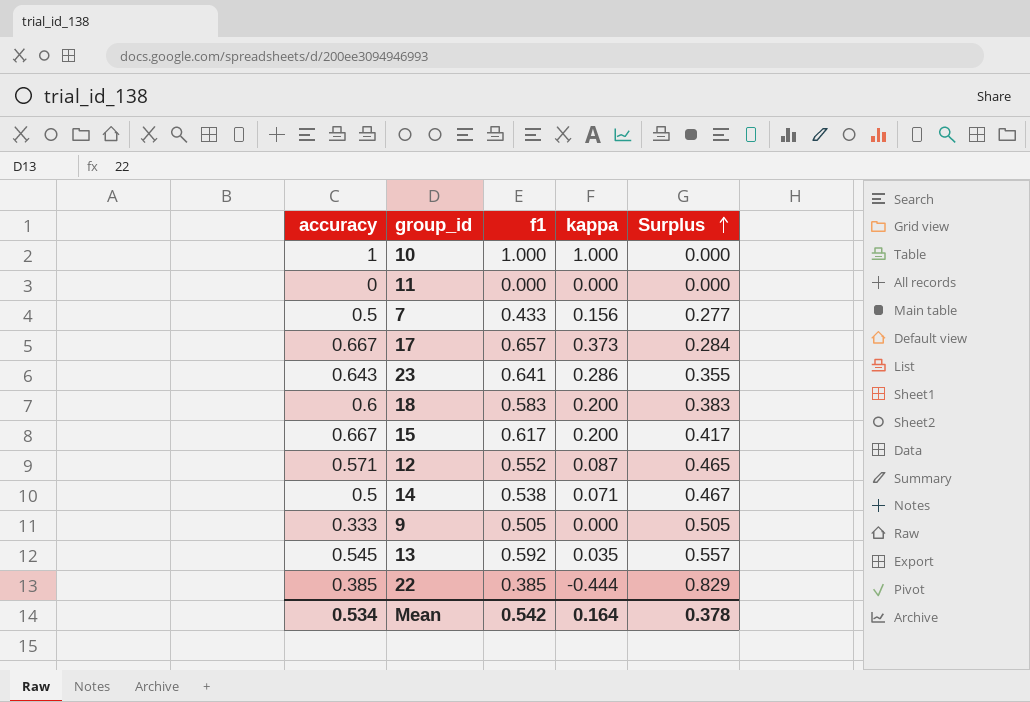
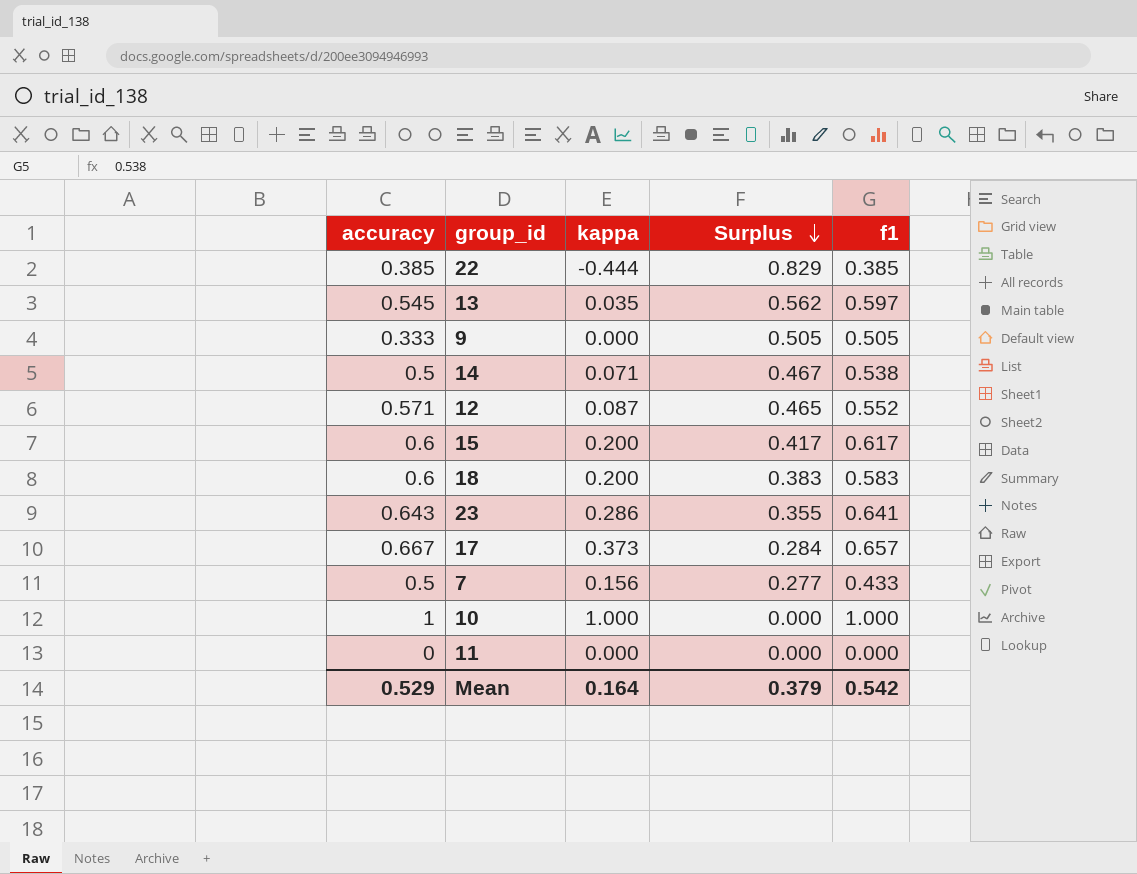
row order: Surplus ascending -> Surplus descending
column f1 | position: 3 -> 5
13 | Surplus: 0.557 -> 0.562
13 | f1: 0.592 -> 0.597
15 | accuracy: 0.667 -> 0.6
Mean | accuracy: 0.534 -> 0.529
Mean | Surplus: 0.378 -> 0.379

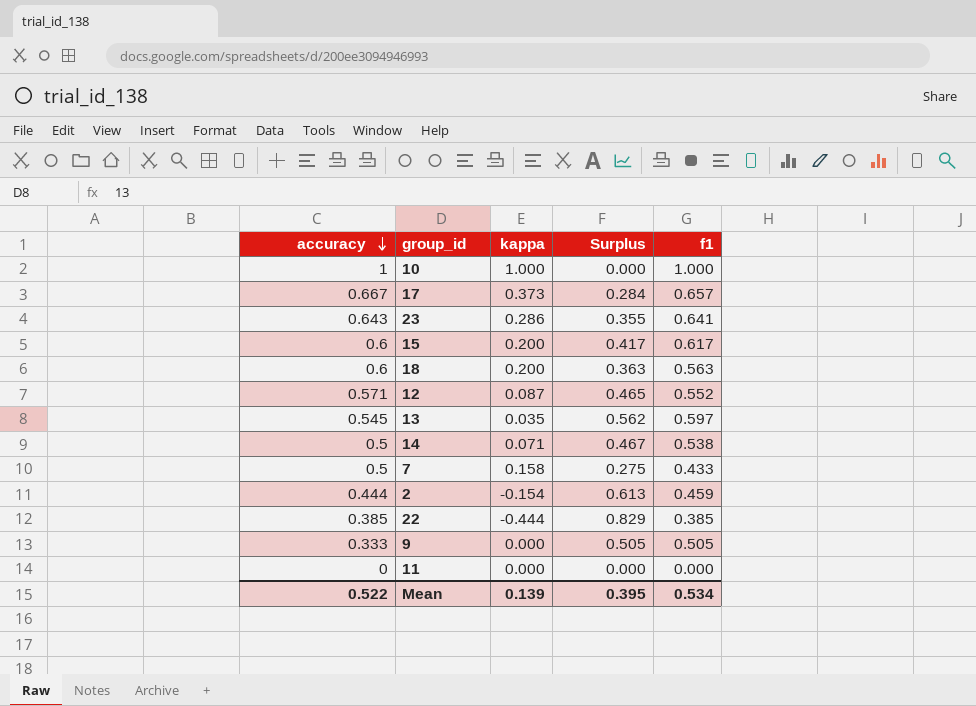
row order: Surplus descending -> accuracy descending
18 | Surplus: 0.383 -> 0.363
18 | f1: 0.583 -> 0.563
7 | kappa: 0.156 -> 0.158
7 | Surplus: 0.277 -> 0.275
row 2: none -> 0.444 | -0.154 | 0.613 | 0.459
Mean | accuracy: 0.529 -> 0.522
Mean | kappa: 0.164 -> 0.139
Mean | Surplus: 0.379 -> 0.395
Mean | f1: 0.542 -> 0.534

